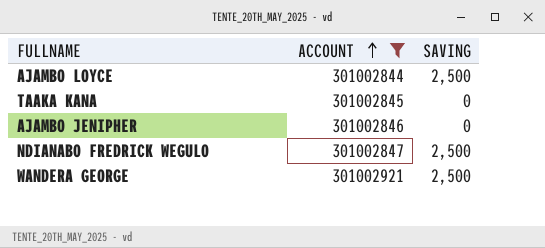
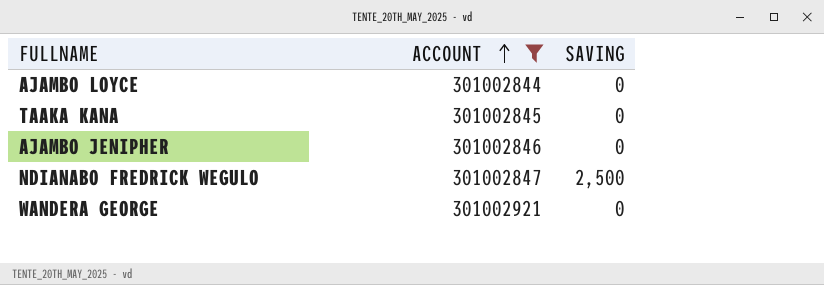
AJAMBO LOYCE | SAVING: 2,500 -> 0
WANDERA GEORGE | SAVING: 2,500 -> 0

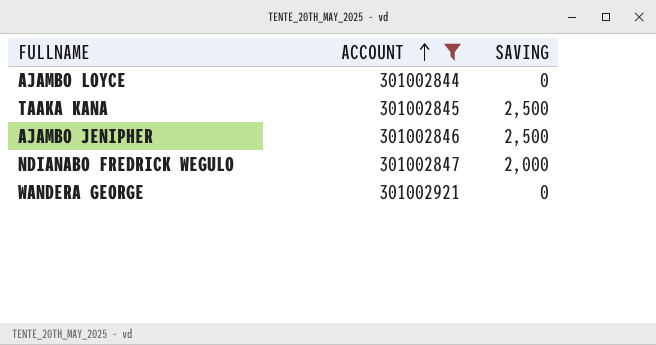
TAAKA KANA | SAVING: 0 -> 2,500
AJAMBO JENIPHER | SAVING: 0 -> 2,500
NDIANABO FREDRICK WEGULO | SAVING: 2,500 -> 2,000

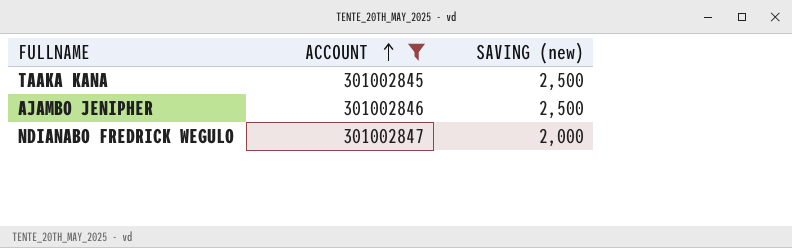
column name: SAVING -> SAVING (new)
row AJAMBO LOYCE: 301002844 | 0 -> none
row WANDERA GEORGE: 301002921 | 0 -> none

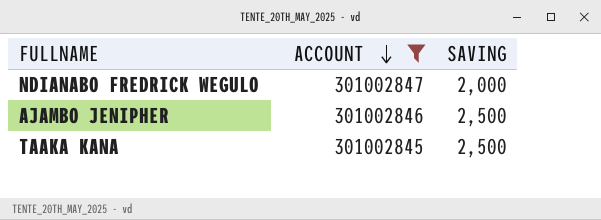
row order: ACCOUNT ascending -> ACCOUNT descending
column name: SAVING (new) -> SAVING

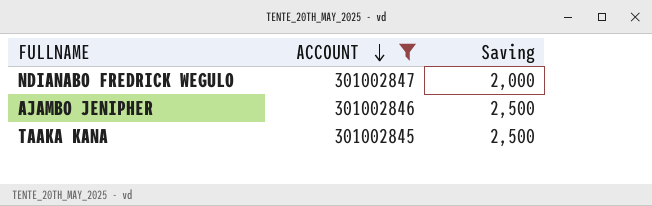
column name: SAVING -> Saving

